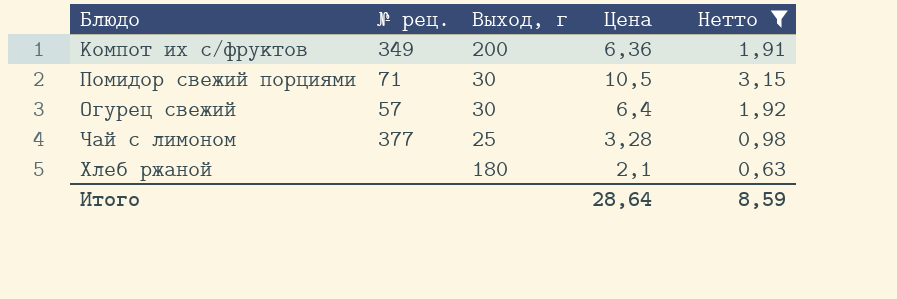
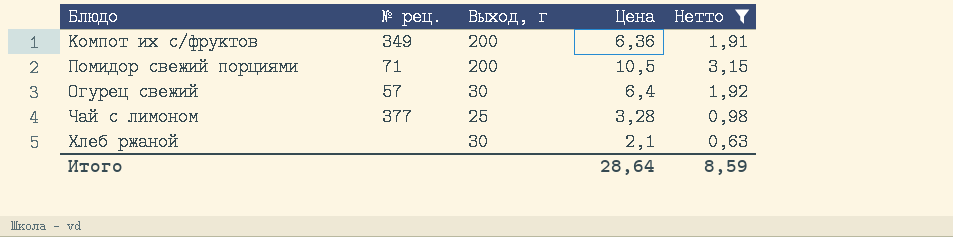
Помидор свежий порциями | Выход, г: 30 -> 200
Хлеб ржаной | Выход, г: 180 -> 30

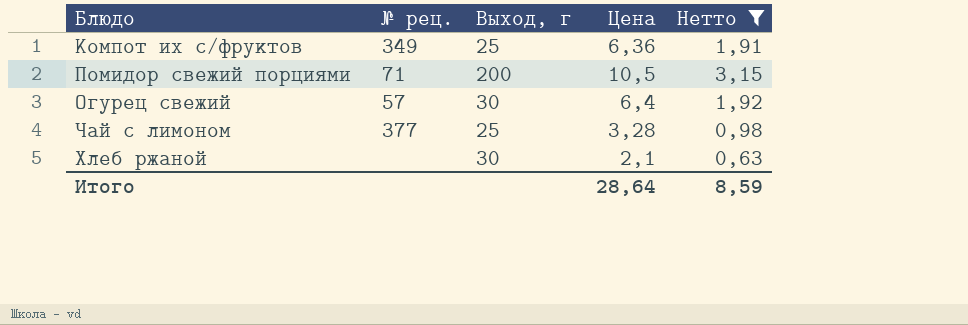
Компот их с/фруктов | Выход, г: 200 -> 25

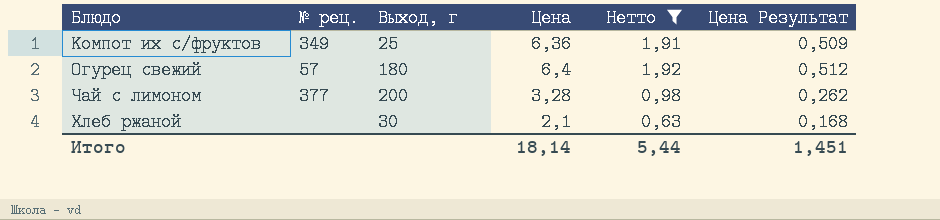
column Цена Результат | formula: none -> [Цена] * 0,08
row Помидор свежий порциями: 71 | 200 | 10,5 | 3,15 -> none
Огурец свежий | Выход, г: 30 -> 180
Чай с лимоном | Выход, г: 25 -> 200
Итого | Цена: 28,64 -> 18,14
Итого | Нетто: 8,59 -> 5,44

